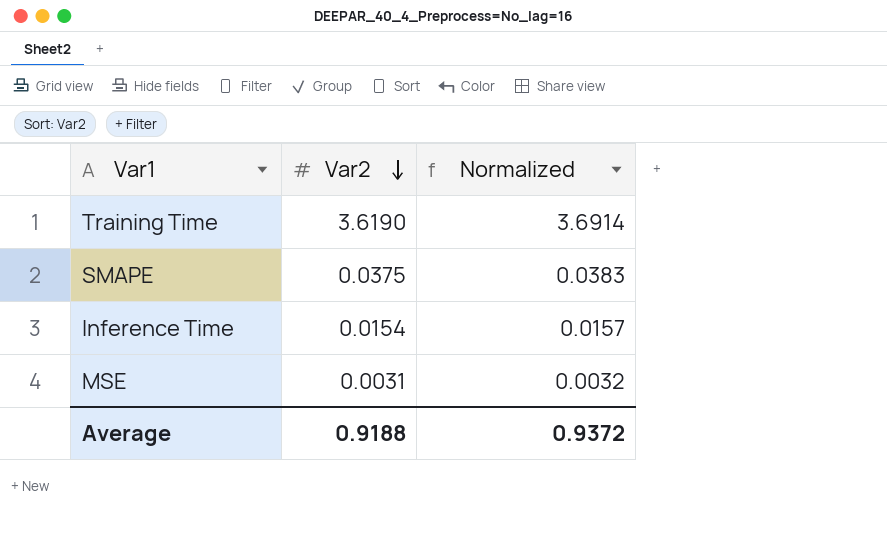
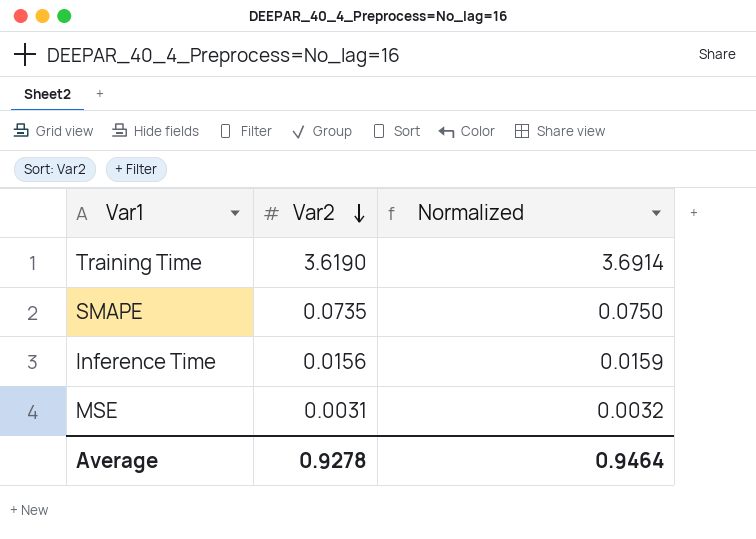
SMAPE | Var2: 0.0375 -> 0.0735
SMAPE | Normalized: 0.0383 -> 0.0750
Inference Time | Var2: 0.0154 -> 0.0156
Inference Time | Normalized: 0.0157 -> 0.0159
Average | Var2: 0.9188 -> 0.9278
Average | Normalized: 0.9372 -> 0.9464

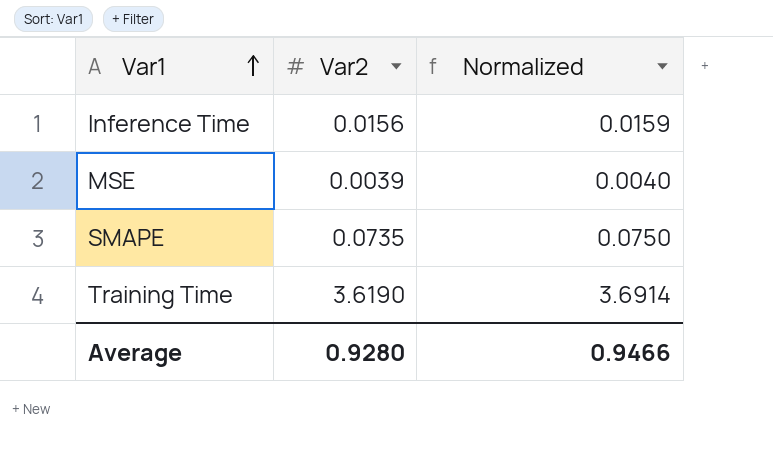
row order: Var2 descending -> Var1 ascending
MSE | Var2: 0.0031 -> 0.0039
MSE | Normalized: 0.0032 -> 0.0040
Average | Var2: 0.9278 -> 0.9280
Average | Normalized: 0.9464 -> 0.9466

